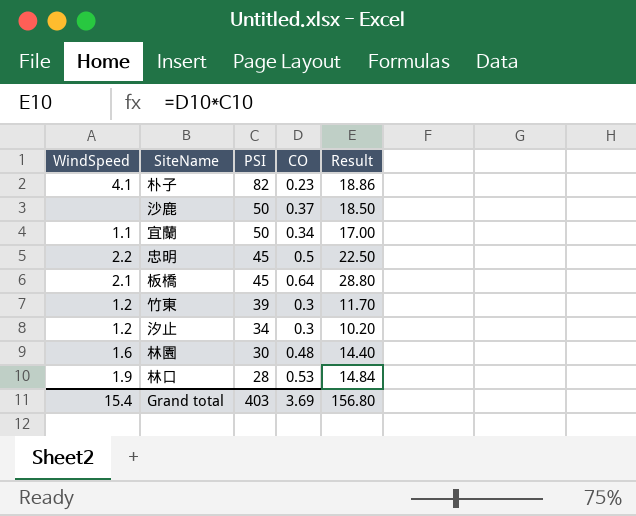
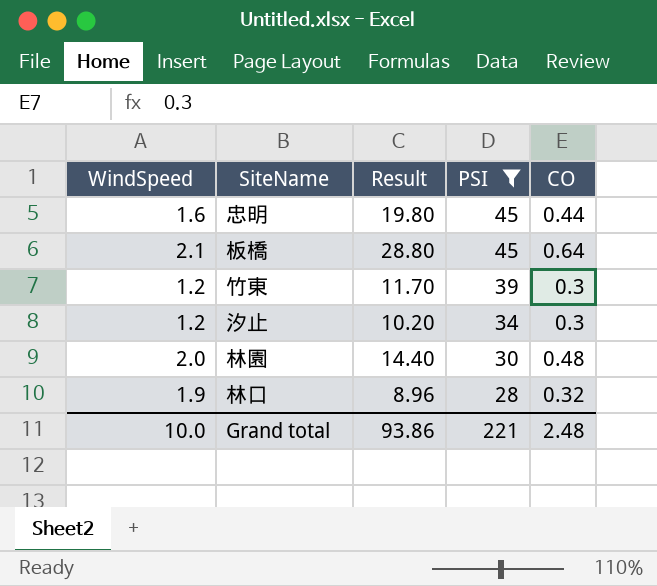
filter: none -> PSI <= 45
column Result | position: 5 -> 3
忠明 | WindSpeed: 2.2 -> 1.6
忠明 | Result: 22.50 -> 19.80
忠明 | CO: 0.5 -> 0.44
林園 | WindSpeed: 1.6 -> 2.0
林口 | Result: 14.84 -> 8.96
林口 | CO: 0.53 -> 0.32
Grand total | WindSpeed: 15.4 -> 10.0
Grand total | Result: 156.80 -> 93.86
Grand total | PSI: 403 -> 221
Grand total | CO: 3.69 -> 2.48

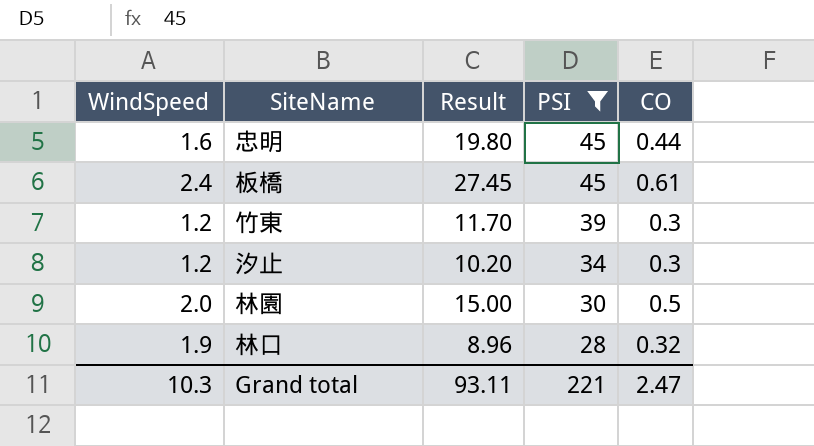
板橋 | WindSpeed: 2.1 -> 2.4
板橋 | Result: 28.80 -> 27.45
板橋 | CO: 0.64 -> 0.61
林園 | Result: 14.40 -> 15.00
林園 | CO: 0.48 -> 0.5
Grand total | WindSpeed: 10.0 -> 10.3
Grand total | Result: 93.86 -> 93.11
Grand total | CO: 2.48 -> 2.47

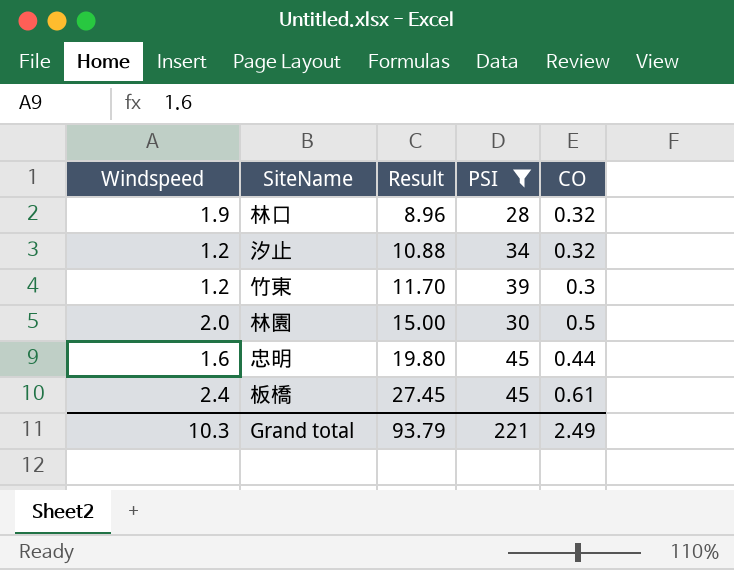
row order: PSI descending -> Result ascending
column name: WindSpeed -> Windspeed
汐止 | Result: 10.20 -> 10.88
汐止 | CO: 0.3 -> 0.32
Grand total | Result: 93.11 -> 93.79
Grand total | CO: 2.47 -> 2.49

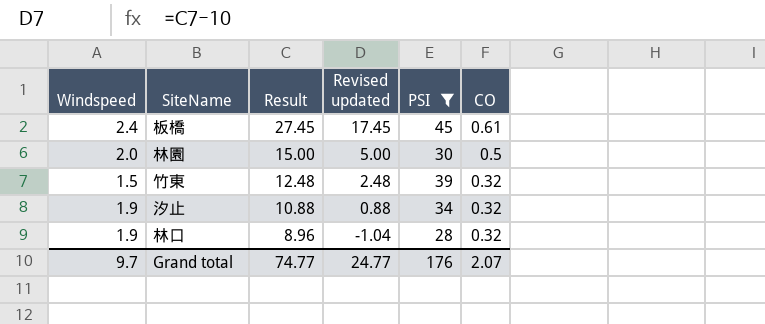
row order: Result ascending -> Result descending
column Revised updated | formula: none -> [Result] - 10
row 忠明: 1.6 | 19.80 | 45 | 0.44 -> none
竹東 | Windspeed: 1.2 -> 1.5
竹東 | Result: 11.70 -> 12.48
竹東 | CO: 0.3 -> 0.32
汐止 | Windspeed: 1.2 -> 1.9
Grand total | Windspeed: 10.3 -> 9.7
Grand total | Result: 93.79 -> 74.77
Grand total | PSI: 221 -> 176
Grand total | CO: 2.49 -> 2.07

